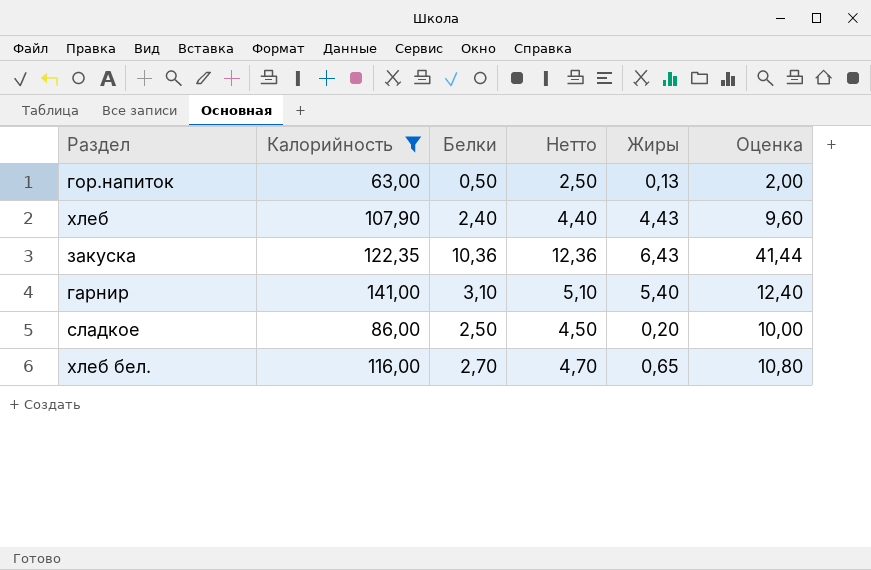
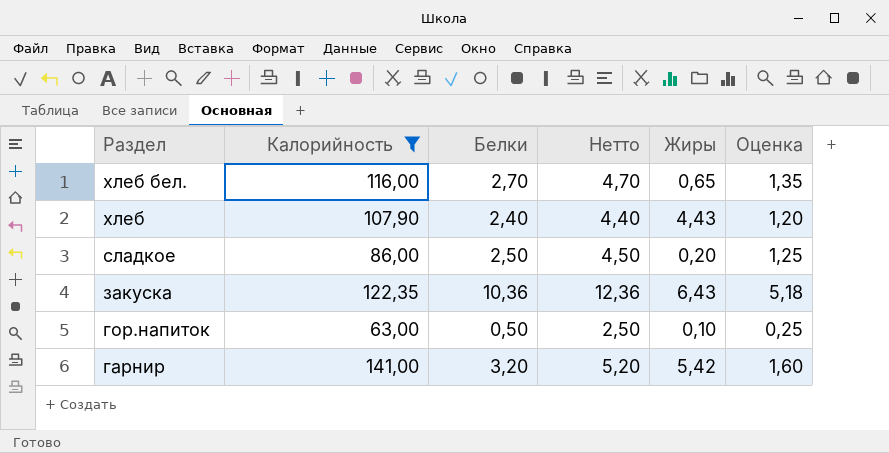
row order: none -> Раздел descending
column Оценка | formula: [Белки] * 4 -> [Белки] * 0,5
гор.напиток | Жиры: 0,13 -> 0,10
гарнир | Белки: 3,10 -> 3,20
гарнир | Нетто: 5,10 -> 5,20
гарнир | Жиры: 5,40 -> 5,42

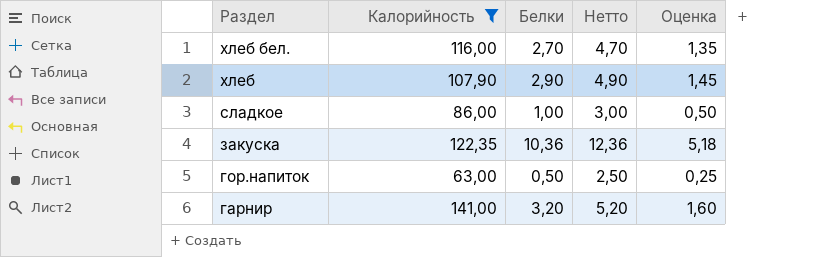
column Жиры | position: 5 -> none
хлеб | Белки: 2,40 -> 2,90
хлеб | Нетто: 4,40 -> 4,90
хлеб | Оценка: 1,20 -> 1,45
сладкое | Белки: 2,50 -> 1,00
сладкое | Нетто: 4,50 -> 3,00
сладкое | Оценка: 1,25 -> 0,50

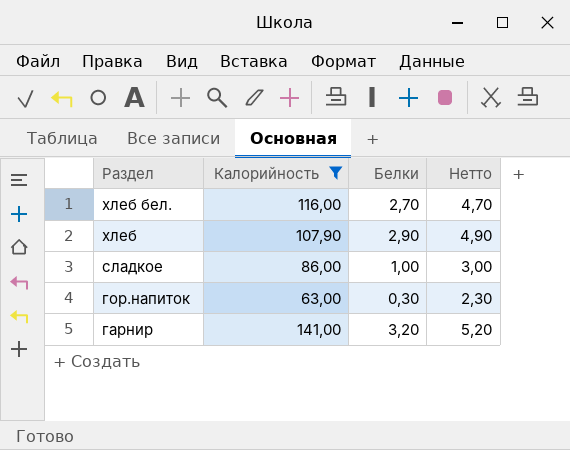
column Оценка | formula: [Белки] * 0,5 -> none
row закуска: 122,35 | 10,36 | 12,36 | 5,18 -> none
гор.напиток | Белки: 0,50 -> 0,30
гор.напиток | Нетто: 2,50 -> 2,30

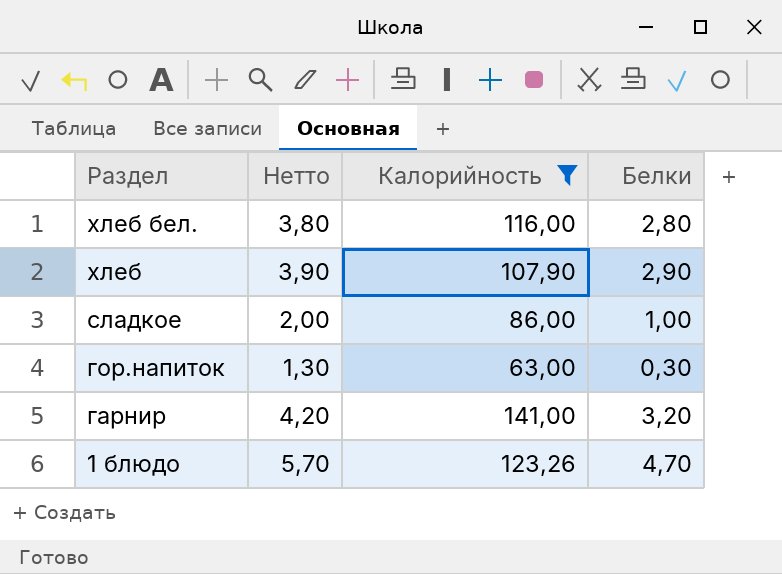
column Нетто | formula: [Белки] + 2 -> [Белки] + 1
column Нетто | position: 4 -> 2
хлеб бел. | Белки: 2,70 -> 2,80
row 1 блюдо: none -> 5,70 | 123,26 | 4,70

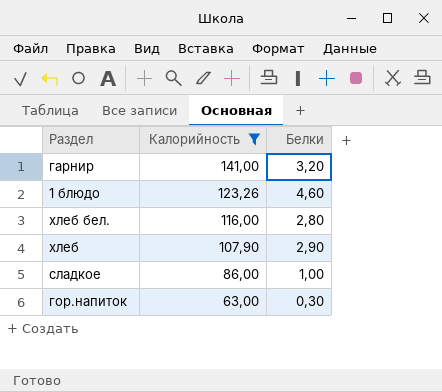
row order: Раздел descending -> Калорийность descending
column Нетто | formula: [Белки] + 1 -> none
1 блюдо | Белки: 4,70 -> 4,60

